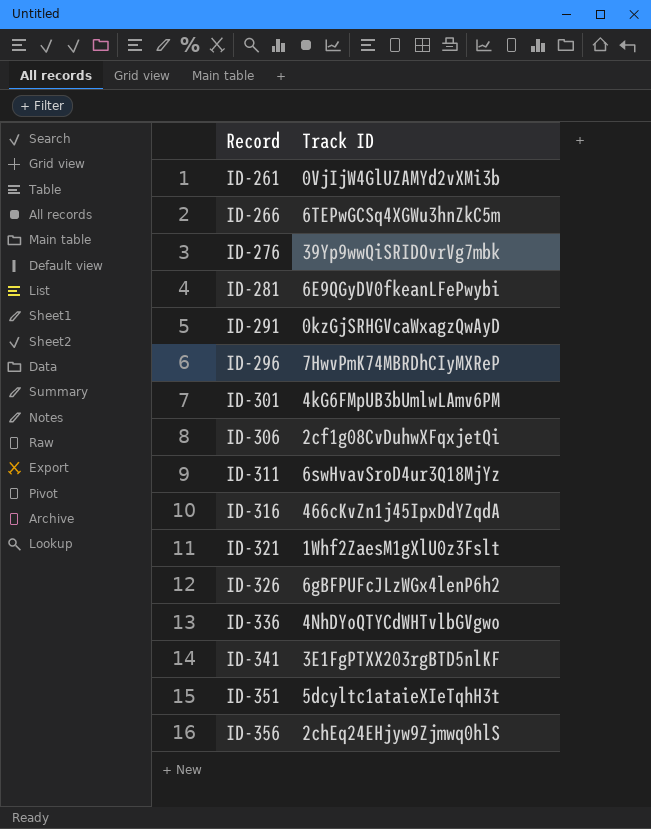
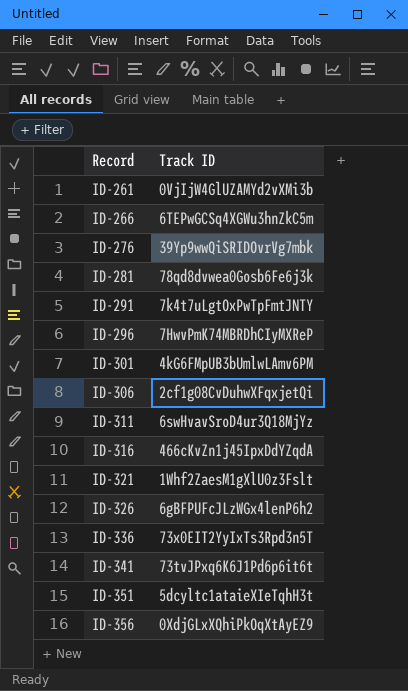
ID-281 | Track ID: 6E9QGyDV0fkeanLFePwybi -> 78qd8dvwea0Gosb6Fe6j3k
ID-291 | Track ID: 0kzGjSRHGVcaWxagzQwAyD -> 7k4t7uLgtOxPwTpFmtJNTY
ID-336 | Track ID: 4NhDYoQTYCdWHTvlbGVgwo -> 73x0EIT2YyIxTs3Rpd3n5T
ID-341 | Track ID: 3E1FgPTXX203rgBTD5nlKF -> 73tvJPxq6K6J1Pd6p6it6t
ID-356 | Track ID: 2chEq24EHjyw9Zjmwq0hlS -> 0XdjGLxXQhiPkOqXtAyEZ9

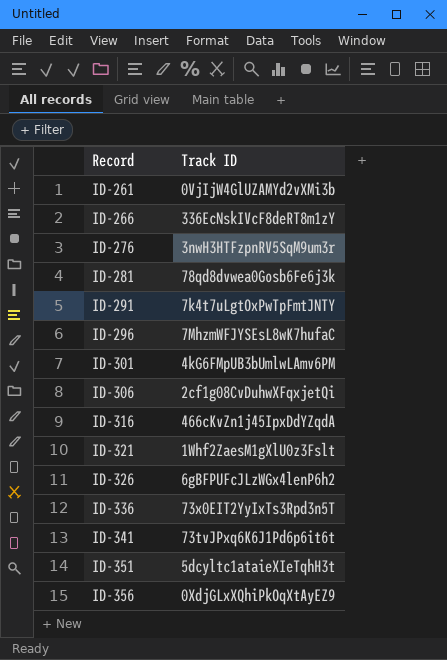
row ID-311: 6swHvavSroD4ur3Q18MjYz -> none
ID-266 | Track ID: 6TEPwGCSq4XGWu3hnZkC5m -> 336EcNskIVcF8deRT8m1zY
ID-276 | Track ID: 39Yp9wwQiSRIDOvrVg7mbk -> 3nwH3HTFzpnRV5SqM9um3r
ID-296 | Track ID: 7HwvPmK74MBRDhCIyMXReP -> 7MhzmWFJYSEsL8wK7hufaC

